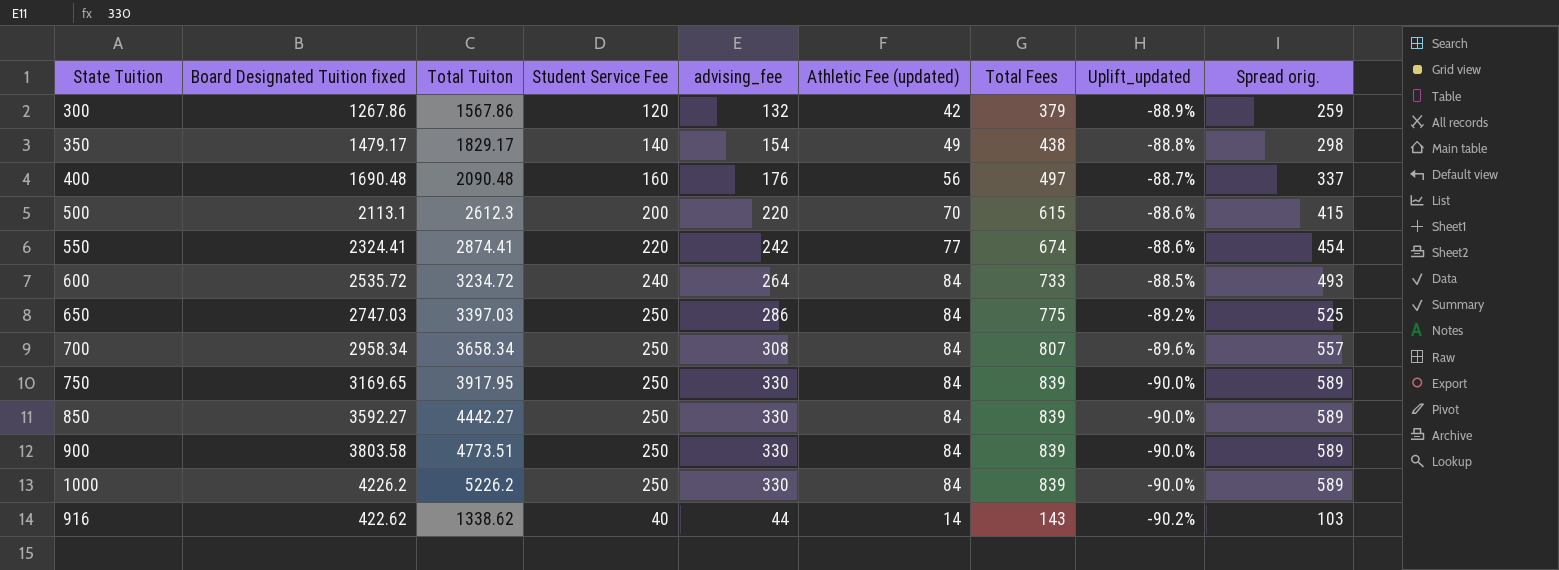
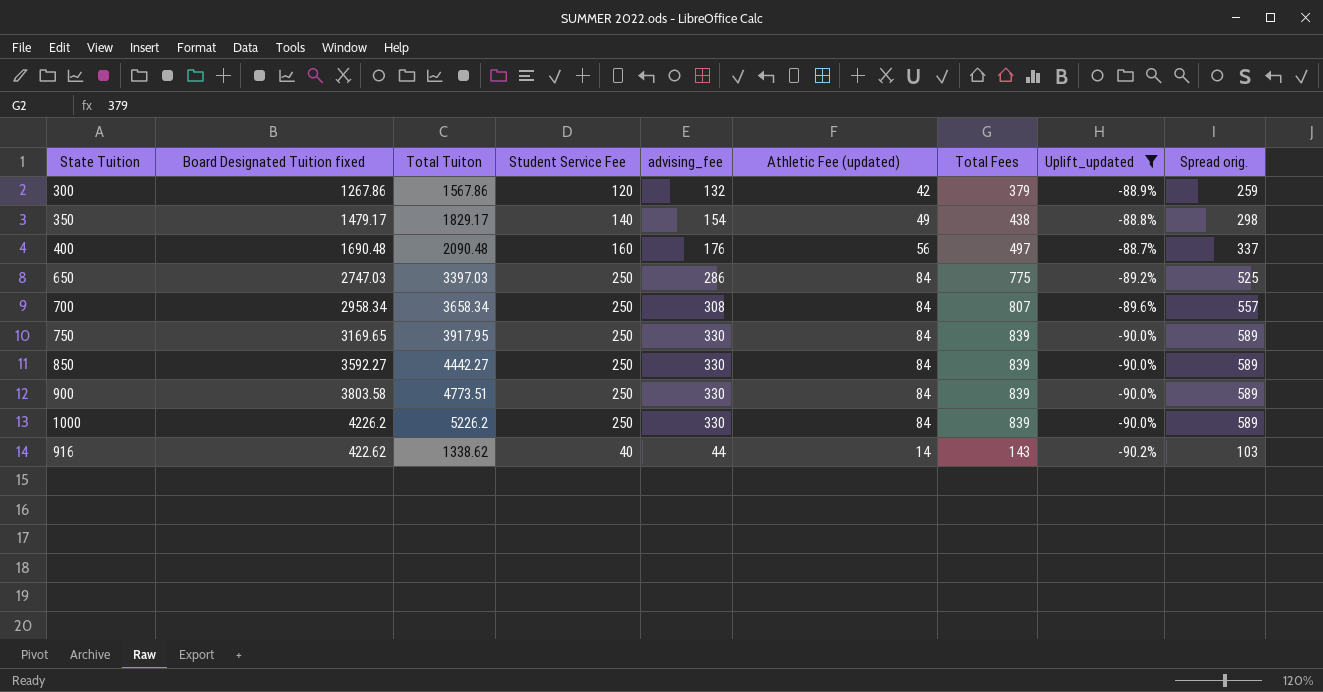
filter: none -> Uplift_updated <= -88.7%

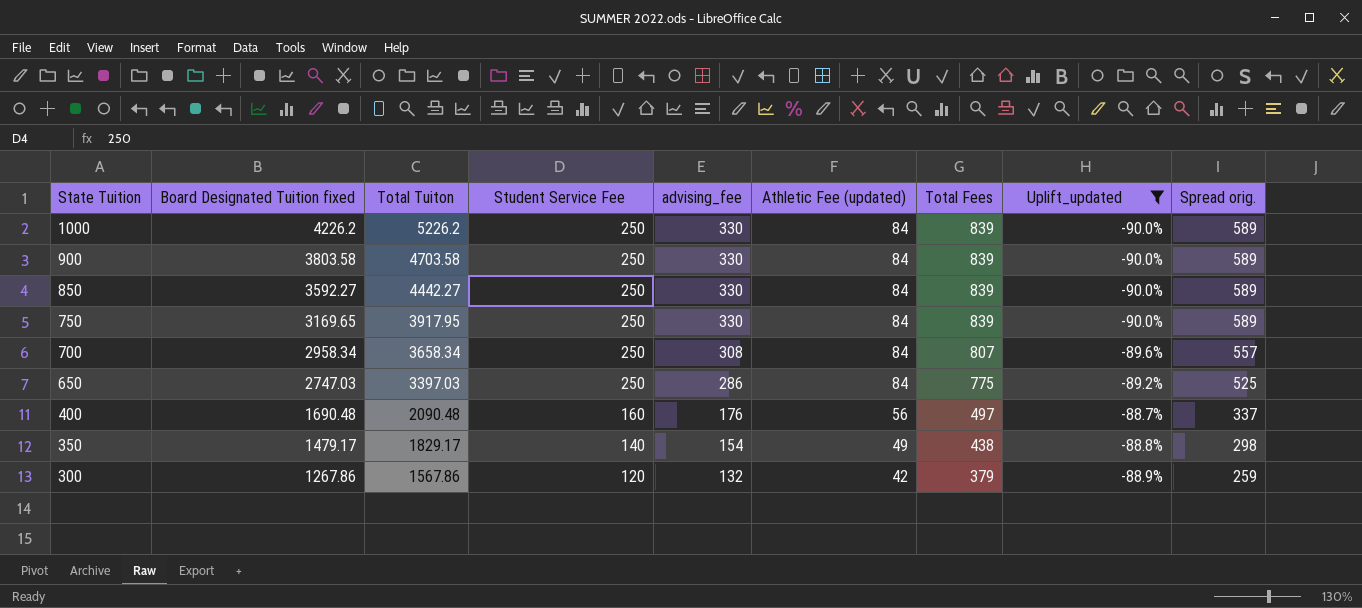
row order: none -> State Tuition descending
row 916: 422.62 | 1338.62 | 40 | 44 | 14 | 143 | -90.2% | 103 -> none
900 | Total Tuiton: 4773.51 -> 4703.58

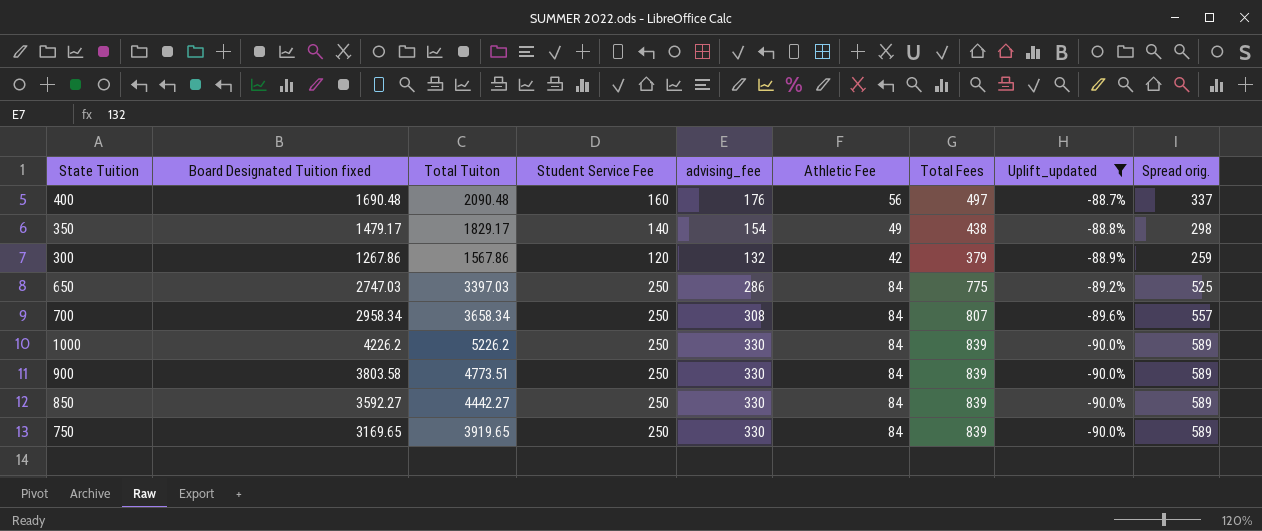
row order: State Tuition descending -> Uplift_updated descending
column name: Athletic Fee (updated) -> Athletic Fee
900 | Total Tuiton: 4703.58 -> 4773.51
750 | Total Tuiton: 3917.95 -> 3919.65

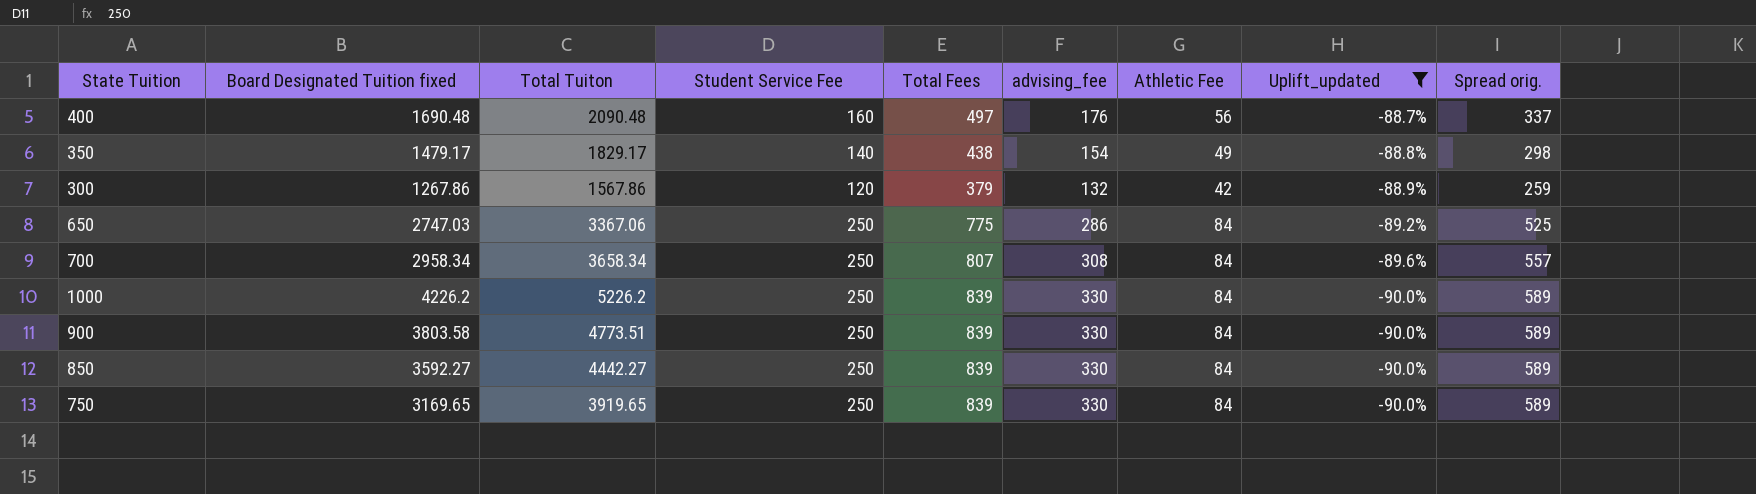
column Total Fees | position: 7 -> 5
650 | Total Tuiton: 3397.03 -> 3367.06

